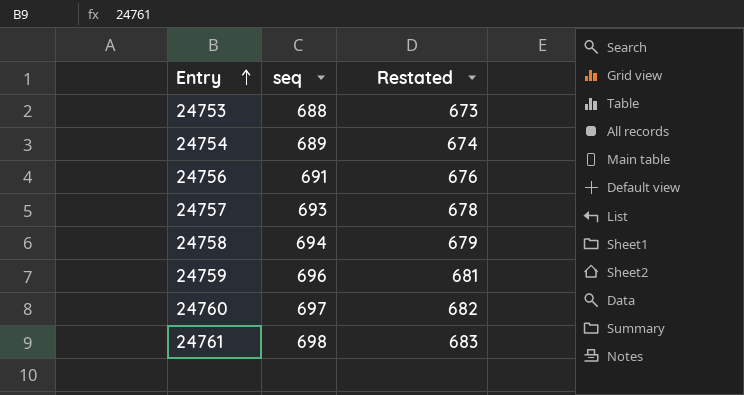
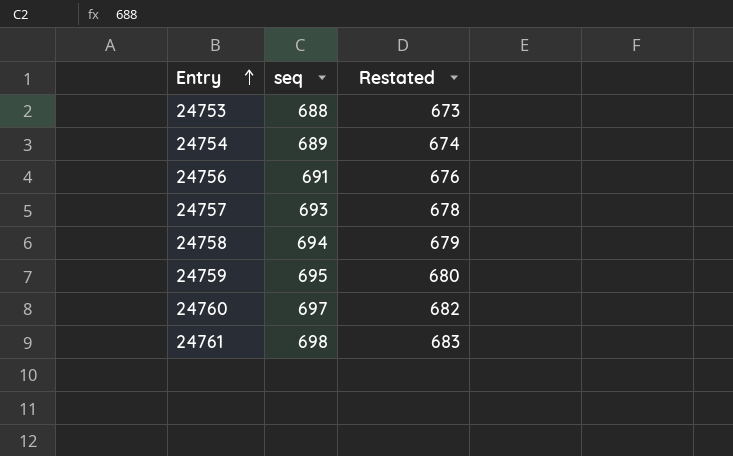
24759 | seq: 696 -> 695
24759 | Restated: 681 -> 680

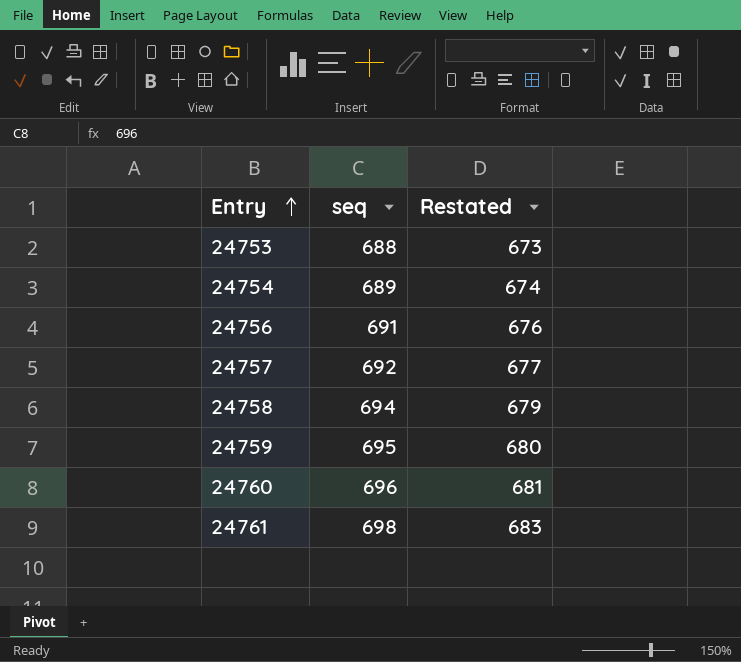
24757 | seq: 693 -> 692
24757 | Restated: 678 -> 677
24760 | seq: 697 -> 696
24760 | Restated: 682 -> 681

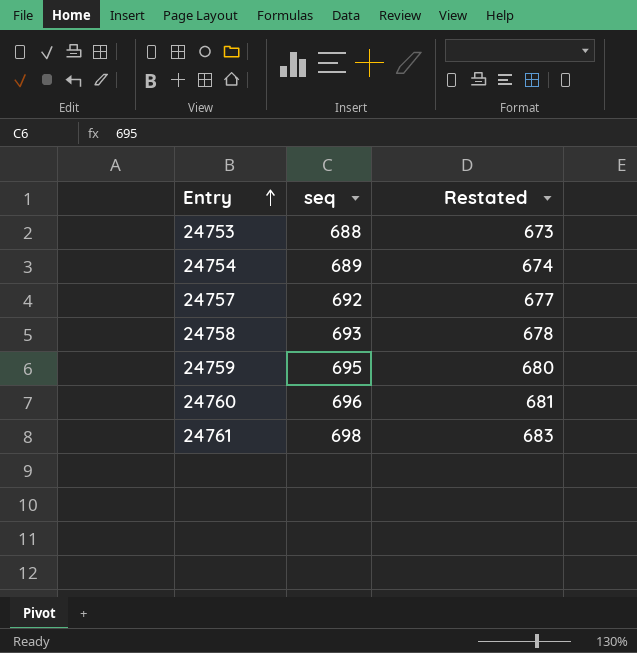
row 24756: 691 | 676 -> none
24758 | seq: 694 -> 693
24758 | Restated: 679 -> 678

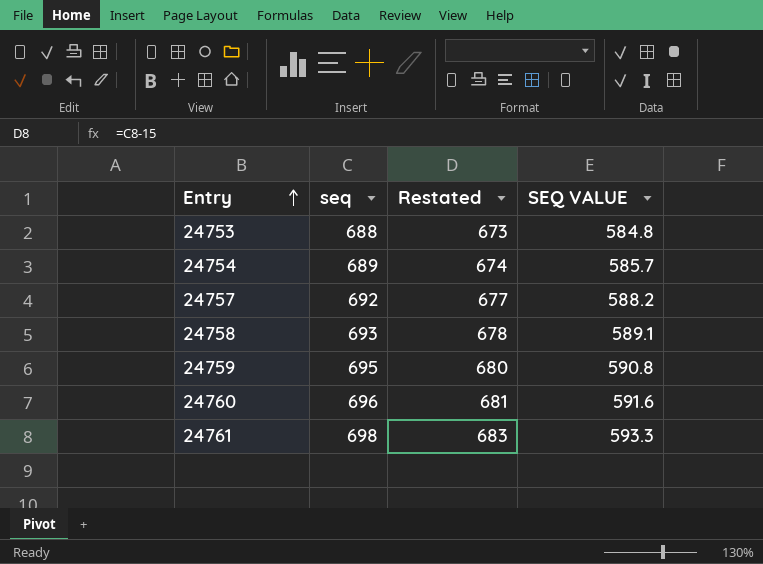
column SEQ VALUE | formula: none -> [seq] * 0.85

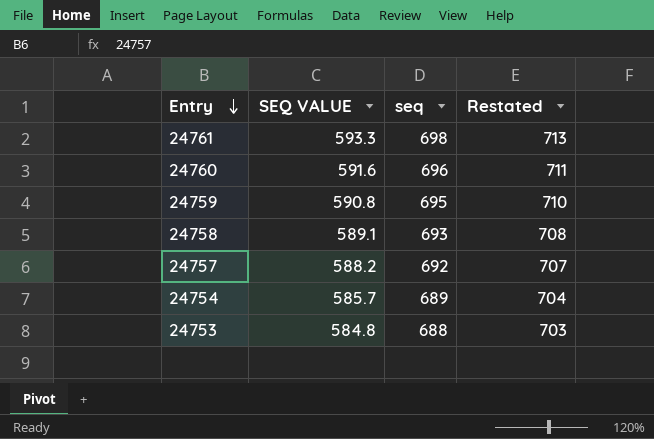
row order: Entry ascending -> Entry descending
column SEQ VALUE | position: 4 -> 2
column Restated | formula: [seq] - 15 -> [seq] + 15

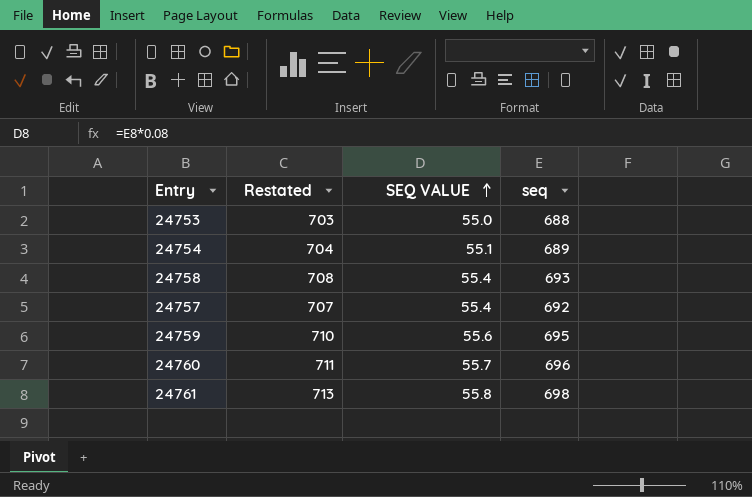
row order: Entry descending -> SEQ VALUE ascending
column Restated | position: 4 -> 2
column SEQ VALUE | formula: [seq] * 0.85 -> [seq] * 0.08

